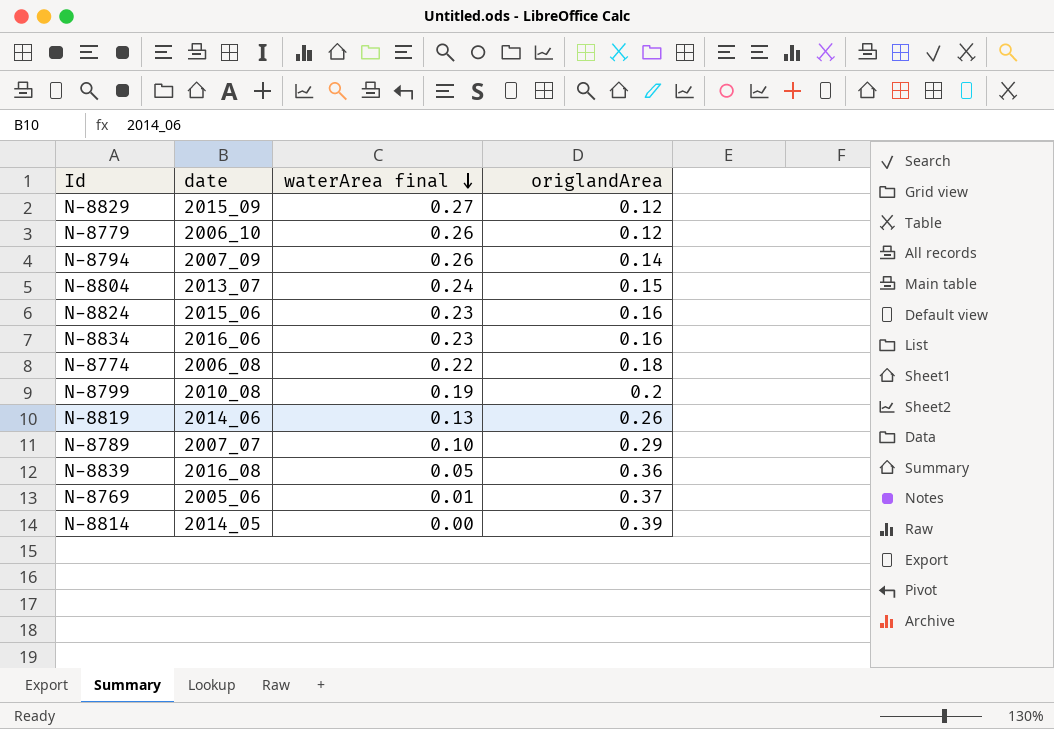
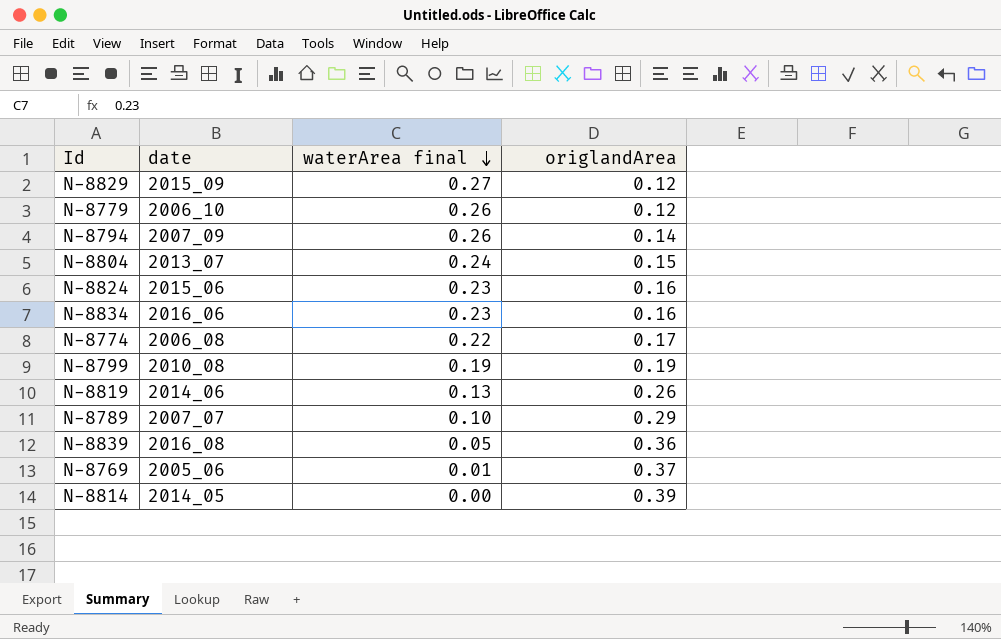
N-8774 | origlandArea: 0.18 -> 0.17
N-8799 | origlandArea: 0.2 -> 0.19

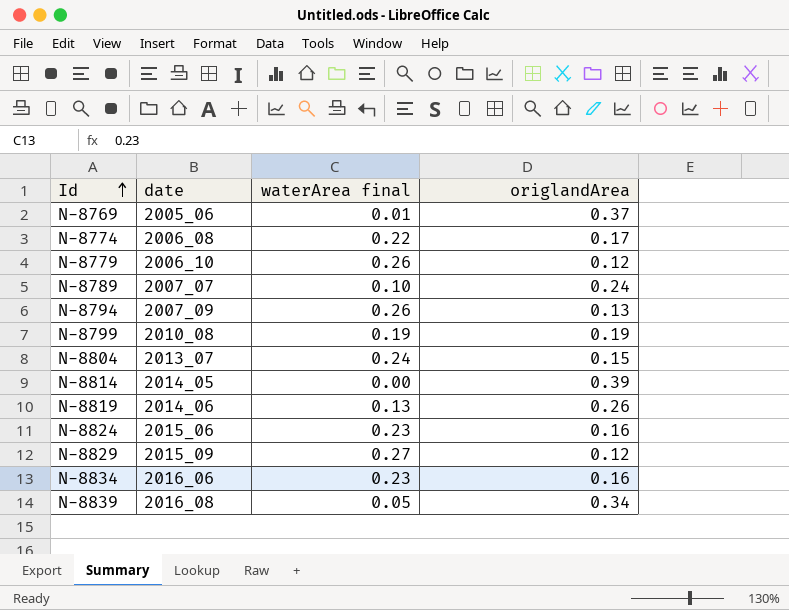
row order: waterArea final descending -> Id ascending
N-8789 | origlandArea: 0.29 -> 0.24
N-8794 | origlandArea: 0.14 -> 0.13
N-8839 | origlandArea: 0.36 -> 0.34

